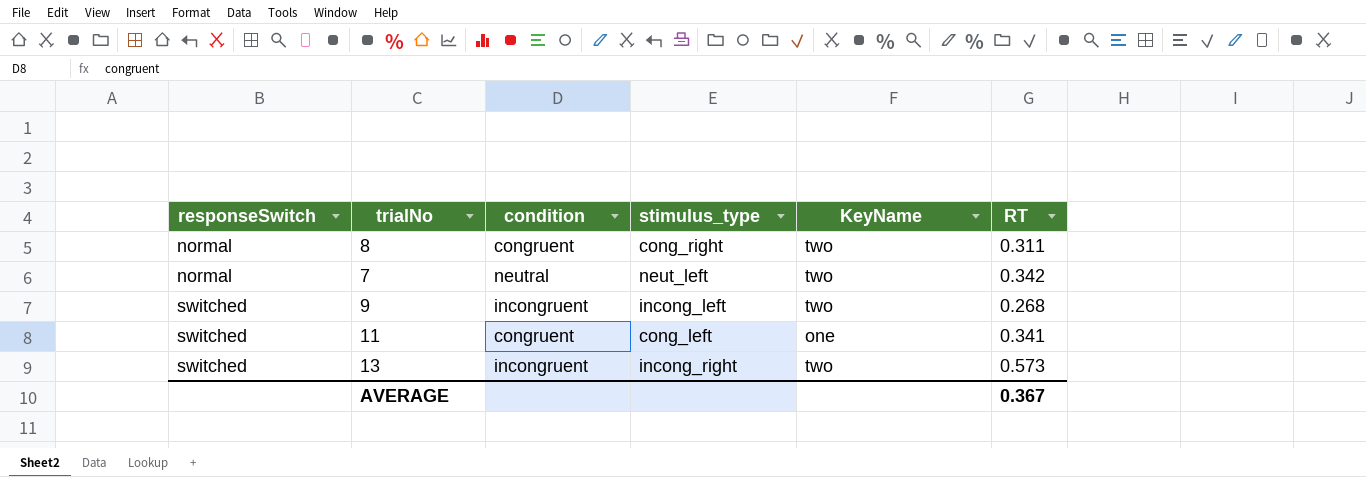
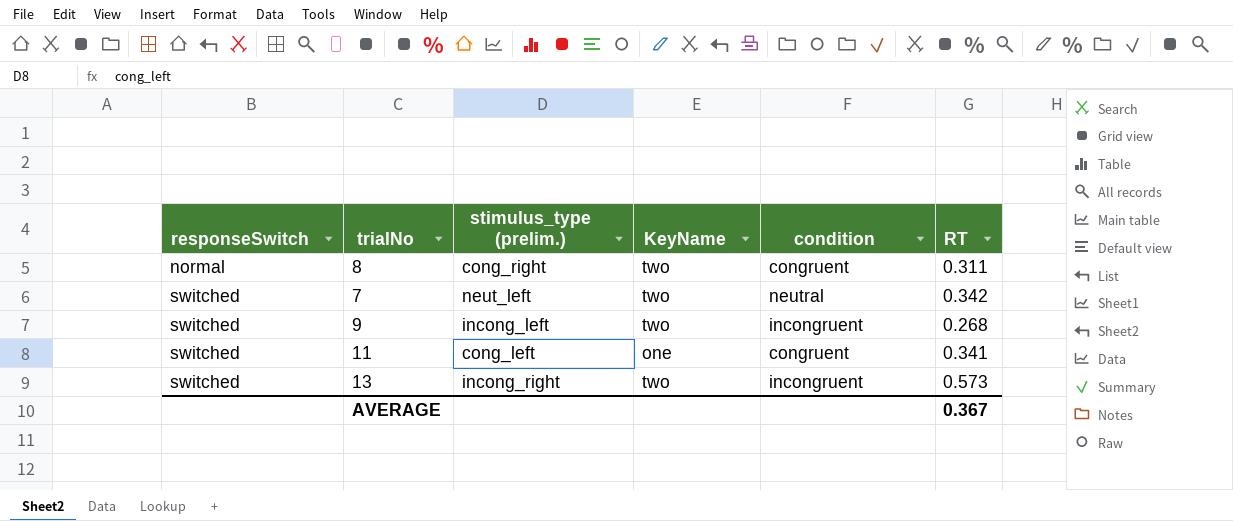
column name: stimulus_type -> stimulus_type (prelim.)
column condition | position: 3 -> 5
7 | responseSwitch: normal -> switched

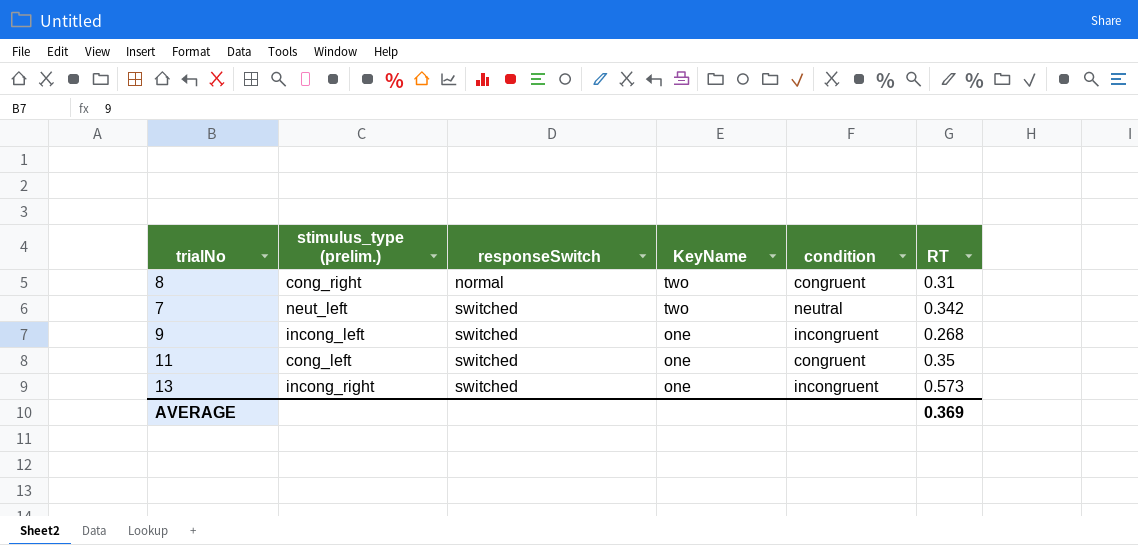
column responseSwitch | position: 1 -> 3
8 | RT: 0.311 -> 0.31
9 | KeyName: two -> one
11 | RT: 0.341 -> 0.35
13 | KeyName: two -> one
AVERAGE | RT: 0.367 -> 0.369

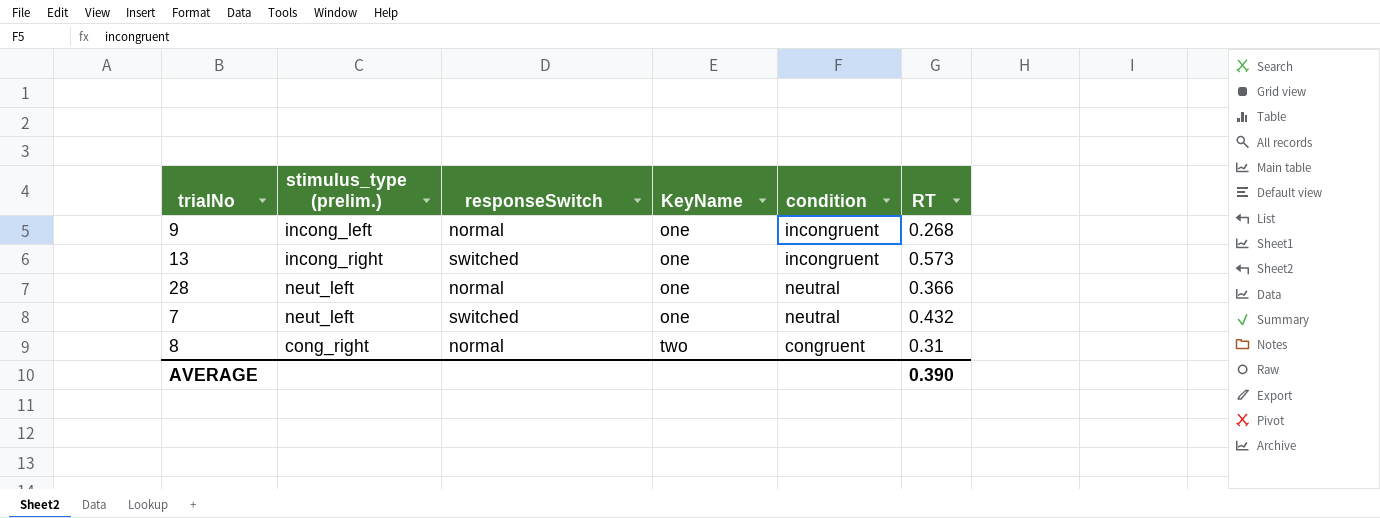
row order: responseSwitch ascending -> KeyName ascending
row 11: cong_left | switched | one | congruent | 0.35 -> none
9 | responseSwitch: switched -> normal
row 28: none -> neut_left | normal | one | neutral | 0.366
7 | KeyName: two -> one
7 | RT: 0.342 -> 0.432
AVERAGE | RT: 0.369 -> 0.390

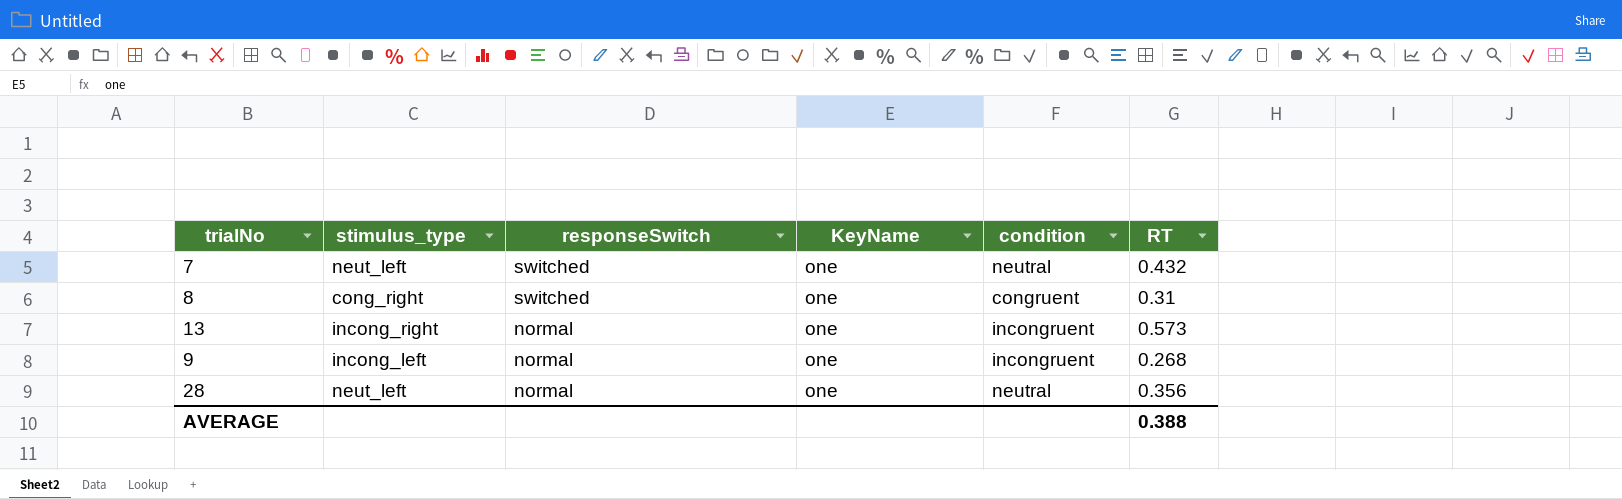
row order: KeyName ascending -> responseSwitch descending
column name: stimulus_type (prelim.) -> stimulus_type
8 | responseSwitch: normal -> switched
8 | KeyName: two -> one
13 | responseSwitch: switched -> normal
28 | RT: 0.366 -> 0.356
AVERAGE | RT: 0.390 -> 0.388

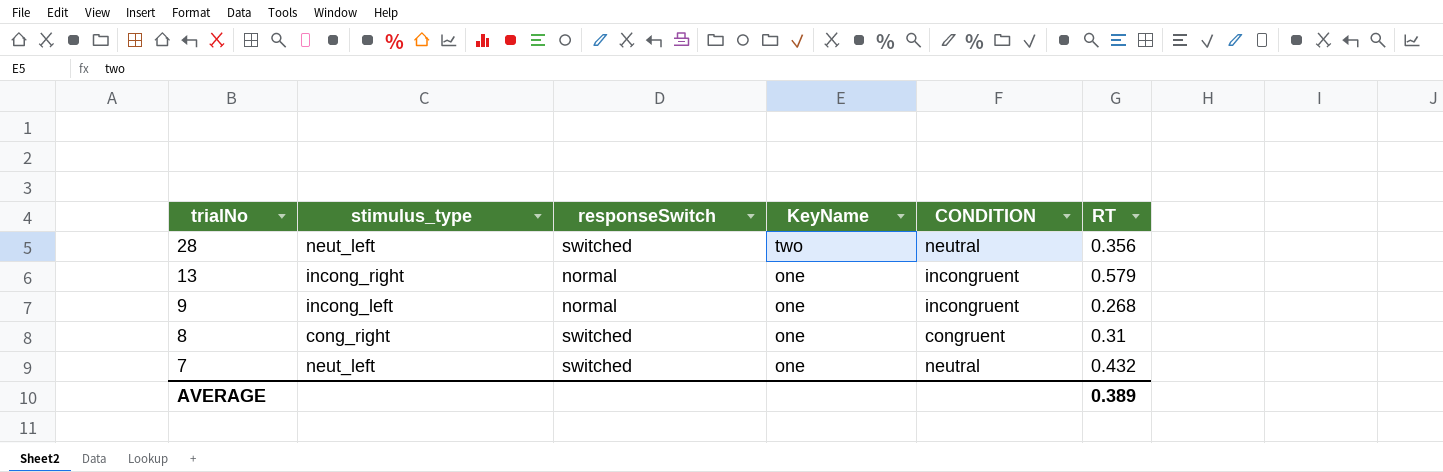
row order: responseSwitch descending -> trialNo descending
column name: condition -> CONDITION
28 | responseSwitch: normal -> switched
28 | KeyName: one -> two
13 | RT: 0.573 -> 0.579
AVERAGE | RT: 0.388 -> 0.389

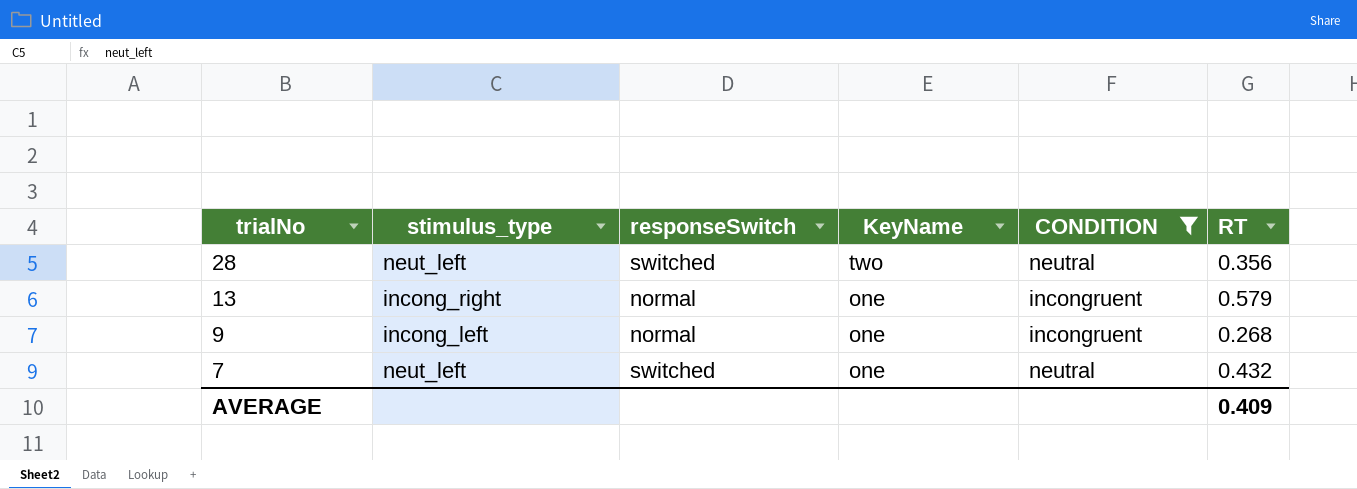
filter: none -> CONDITION != congruent
AVERAGE | RT: 0.389 -> 0.409

